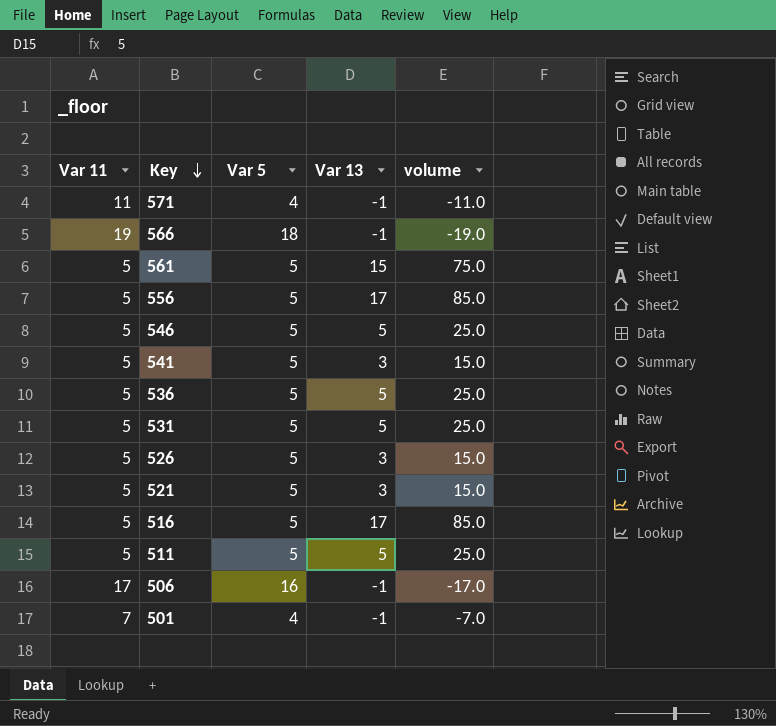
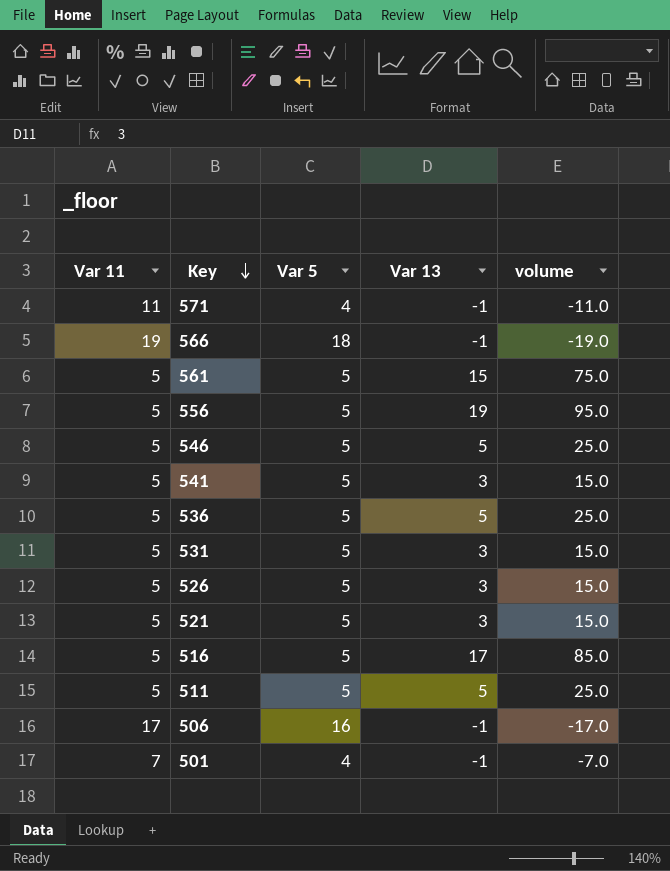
556 | Var 13: 17 -> 19
556 | volume: 85.0 -> 95.0
531 | Var 13: 5 -> 3
531 | volume: 25.0 -> 15.0

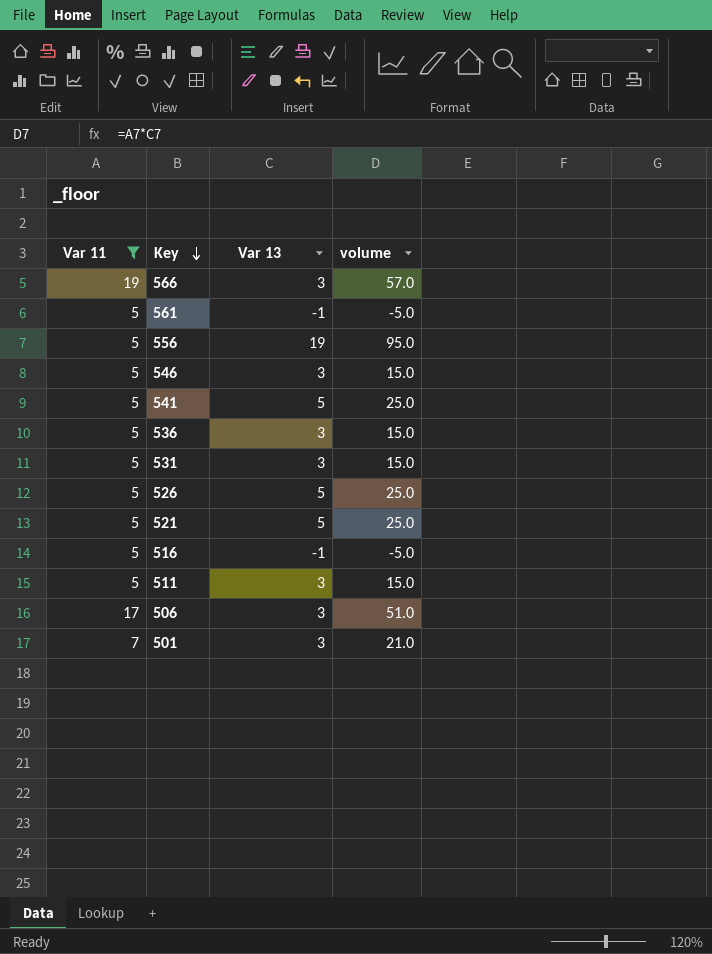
filter: none -> Var 11 != 11
column Var 5 | position: 3 -> none
566 | Var 13: -1 -> 3
566 | volume: -19.0 -> 57.0
561 | Var 13: 15 -> -1
561 | volume: 75.0 -> -5.0
546 | Var 13: 5 -> 3
546 | volume: 25.0 -> 15.0
541 | Var 13: 3 -> 5
541 | volume: 15.0 -> 25.0
536 | Var 13: 5 -> 3
536 | volume: 25.0 -> 15.0
526 | Var 13: 3 -> 5
526 | volume: 15.0 -> 25.0
521 | Var 13: 3 -> 5
521 | volume: 15.0 -> 25.0
516 | Var 13: 17 -> -1
516 | volume: 85.0 -> -5.0
511 | Var 13: 5 -> 3
511 | volume: 25.0 -> 15.0
506 | Var 13: -1 -> 3
506 | volume: -17.0 -> 51.0
501 | Var 13: -1 -> 3
501 | volume: -7.0 -> 21.0

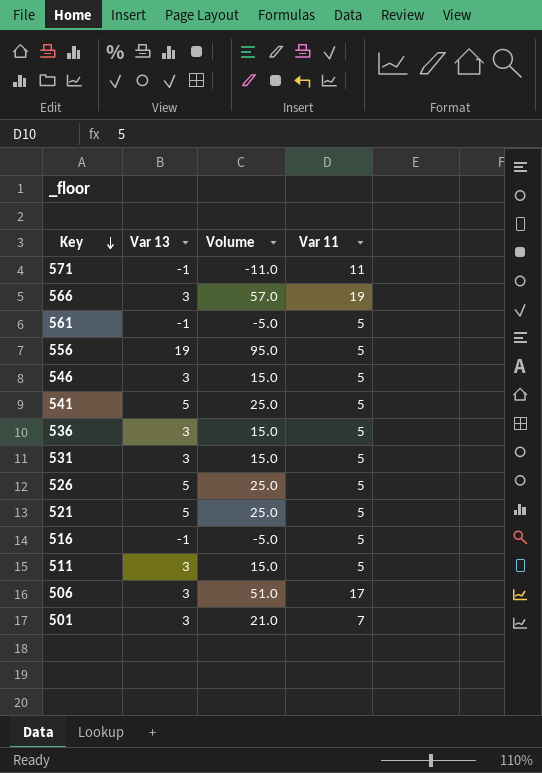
filter: Var 11 != 11 -> none
column name: volume -> Volume
column Var 11 | position: 1 -> 4

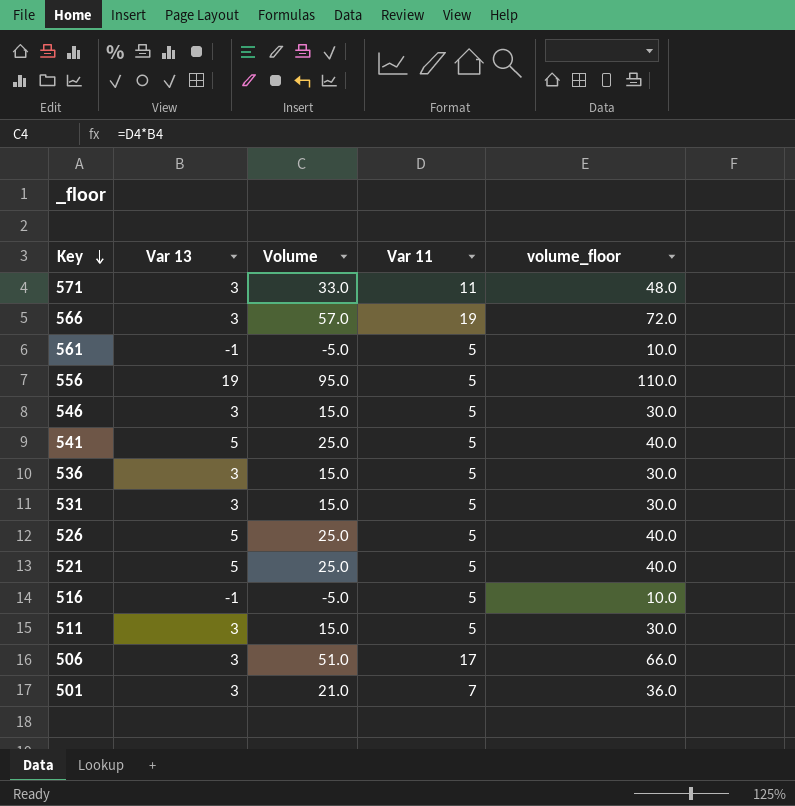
column volume_floor | formula: none -> [Volume] + 15
571 | Var 13: -1 -> 3
571 | Volume: -11.0 -> 33.0

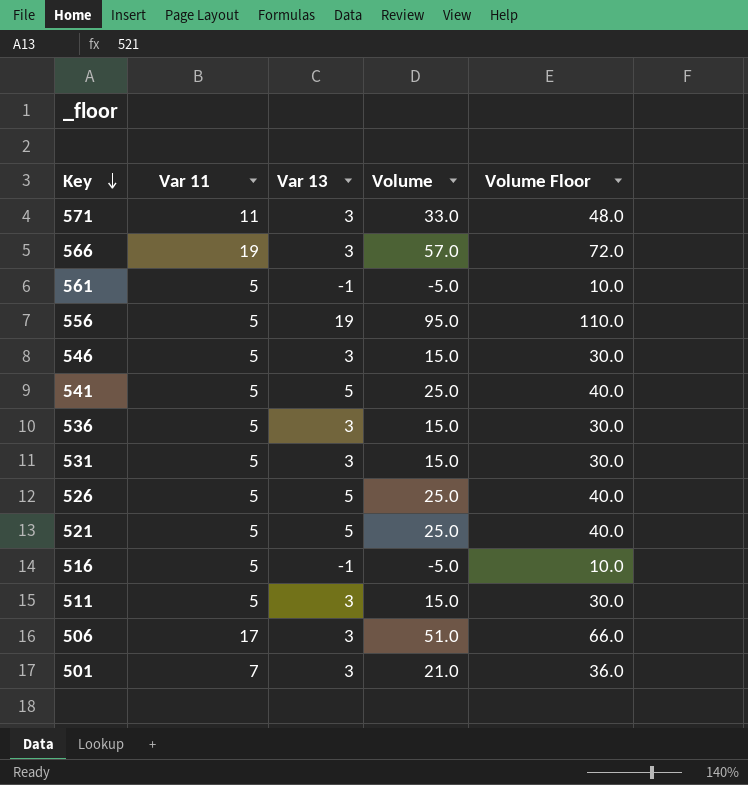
column Var 11 | position: 4 -> 2
column name: volume_floor -> Volume Floor

